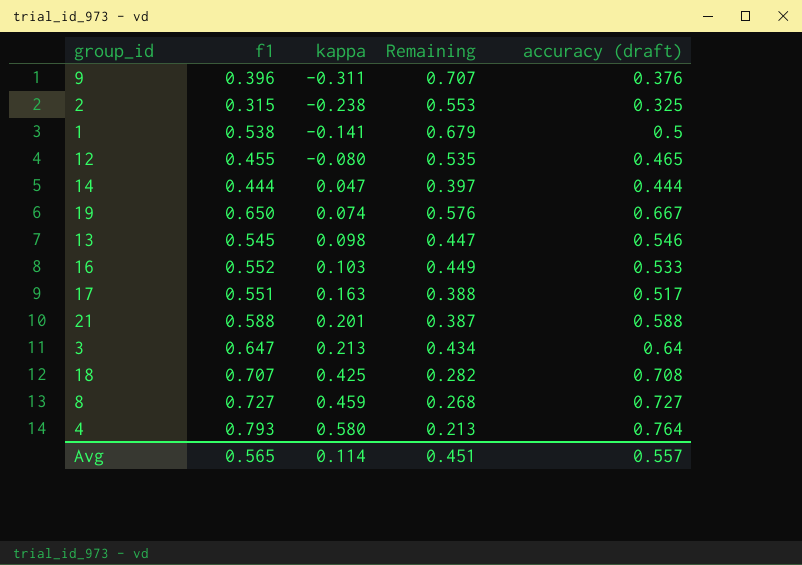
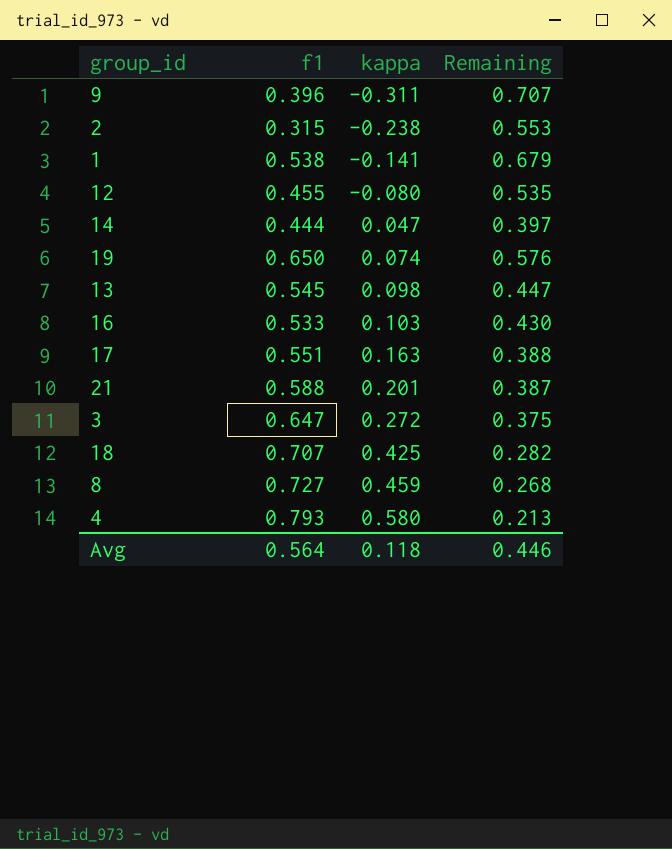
column accuracy (draft) | position: 5 -> none
16 | f1: 0.552 -> 0.533
16 | Remaining: 0.449 -> 0.430
3 | kappa: 0.213 -> 0.272
3 | Remaining: 0.434 -> 0.375
Avg | f1: 0.565 -> 0.564
Avg | kappa: 0.114 -> 0.118
Avg | Remaining: 0.451 -> 0.446

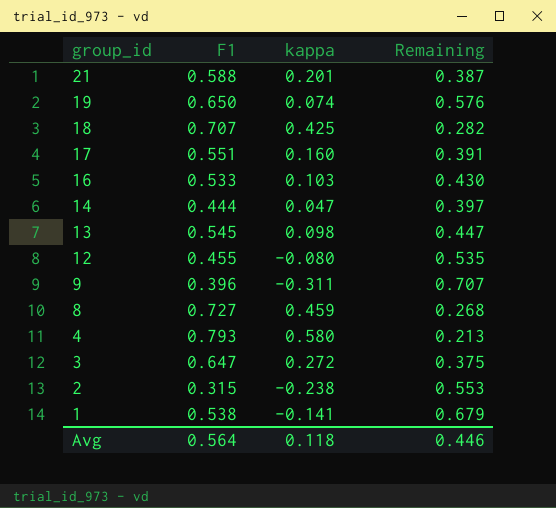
row order: kappa ascending -> group_id descending
column name: f1 -> F1
17 | kappa: 0.163 -> 0.160
17 | Remaining: 0.388 -> 0.391

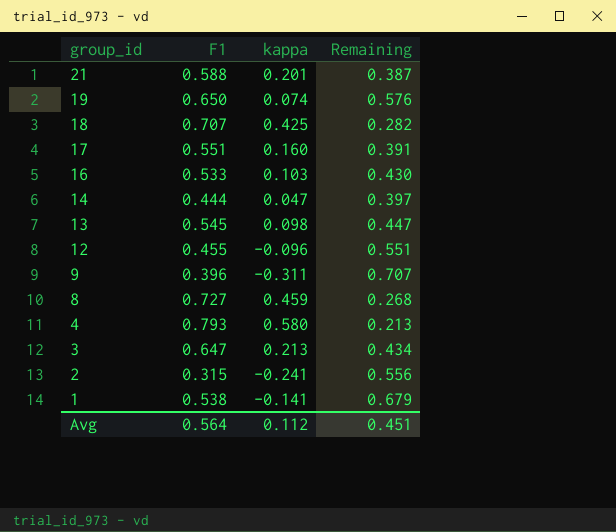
12 | kappa: -0.080 -> -0.096
12 | Remaining: 0.535 -> 0.551
3 | kappa: 0.272 -> 0.213
3 | Remaining: 0.375 -> 0.434
2 | kappa: -0.238 -> -0.241
2 | Remaining: 0.553 -> 0.556
Avg | kappa: 0.118 -> 0.112
Avg | Remaining: 0.446 -> 0.451

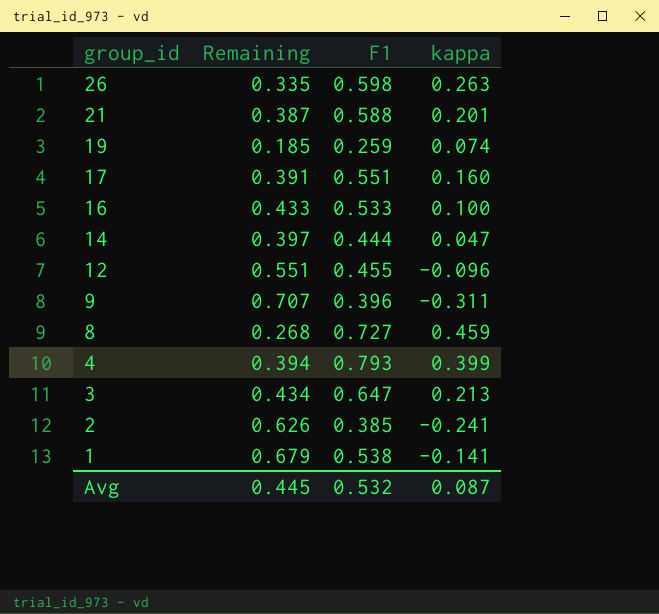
column Remaining | position: 4 -> 2
row 18: 0.707 | 0.425 | 0.282 -> none
row 13: 0.545 | 0.098 | 0.447 -> none
row 26: none -> 0.335 | 0.598 | 0.263
19 | Remaining: 0.576 -> 0.185
19 | F1: 0.650 -> 0.259
16 | Remaining: 0.430 -> 0.433
16 | kappa: 0.103 -> 0.100
4 | Remaining: 0.213 -> 0.394
4 | kappa: 0.580 -> 0.399
2 | Remaining: 0.556 -> 0.626
2 | F1: 0.315 -> 0.385
Avg | Remaining: 0.451 -> 0.445
Avg | F1: 0.564 -> 0.532
Avg | kappa: 0.112 -> 0.087

